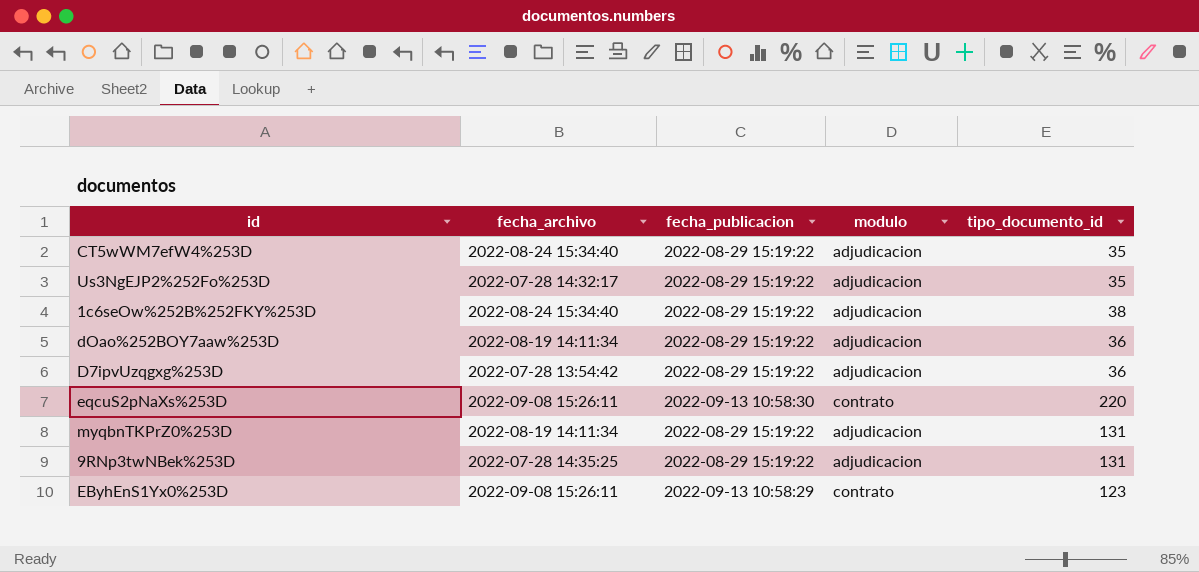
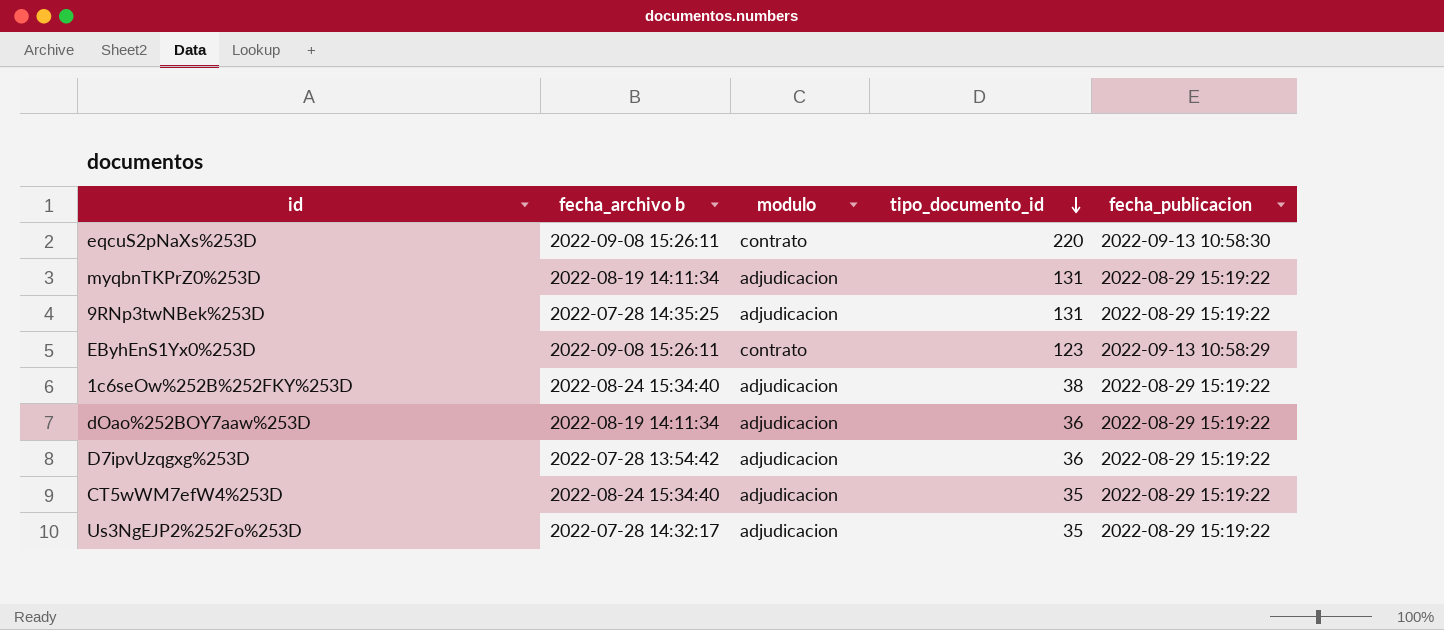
row order: none -> tipo_documento_id descending
column name: fecha_archivo -> fecha_archivo b
column fecha_publicacion | position: 3 -> 5

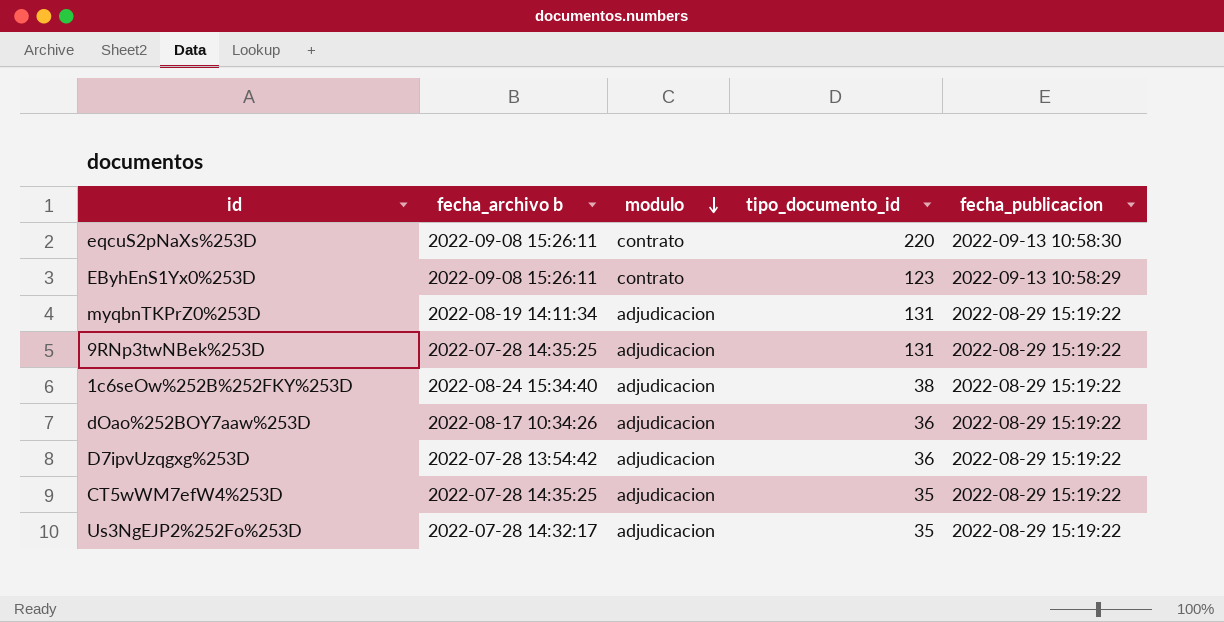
row order: tipo_documento_id descending -> modulo descending
dOao%252BOY7aaw%253D | fecha_archivo b: 2022-08-19 14:11:34 -> 2022-08-17 10:34:26
CT5wWM7efW4%253D | fecha_archivo b: 2022-08-24 15:34:40 -> 2022-07-28 14:35:25

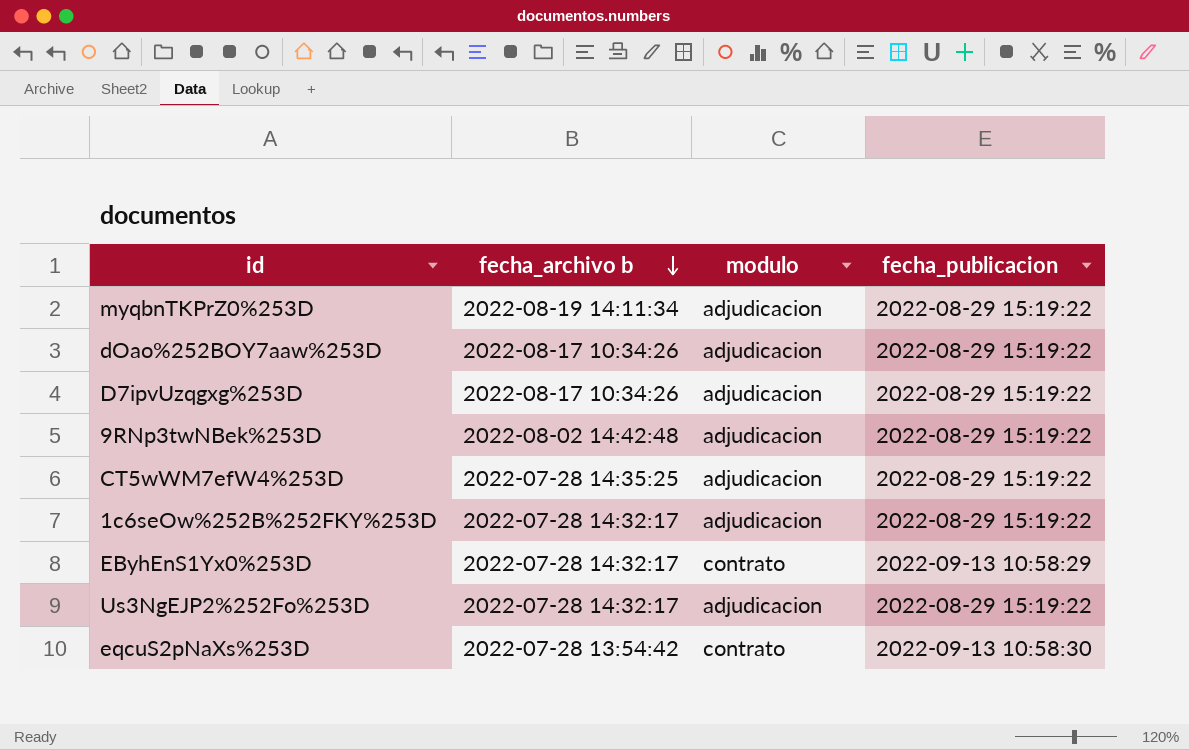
row order: modulo descending -> fecha_archivo b descending
column tipo_documento_id | position: 4 -> none
D7ipvUzqgxg%253D | fecha_archivo b: 2022-07-28 13:54:42 -> 2022-08-17 10:34:26
9RNp3twNBek%253D | fecha_archivo b: 2022-07-28 14:35:25 -> 2022-08-02 14:42:48
1c6seOw%252B%252FKY%253D | fecha_archivo b: 2022-08-24 15:34:40 -> 2022-07-28 14:32:17
EByhEnS1Yx0%253D | fecha_archivo b: 2022-09-08 15:26:11 -> 2022-07-28 14:32:17
eqcuS2pNaXs%253D | fecha_archivo b: 2022-09-08 15:26:11 -> 2022-07-28 13:54:42

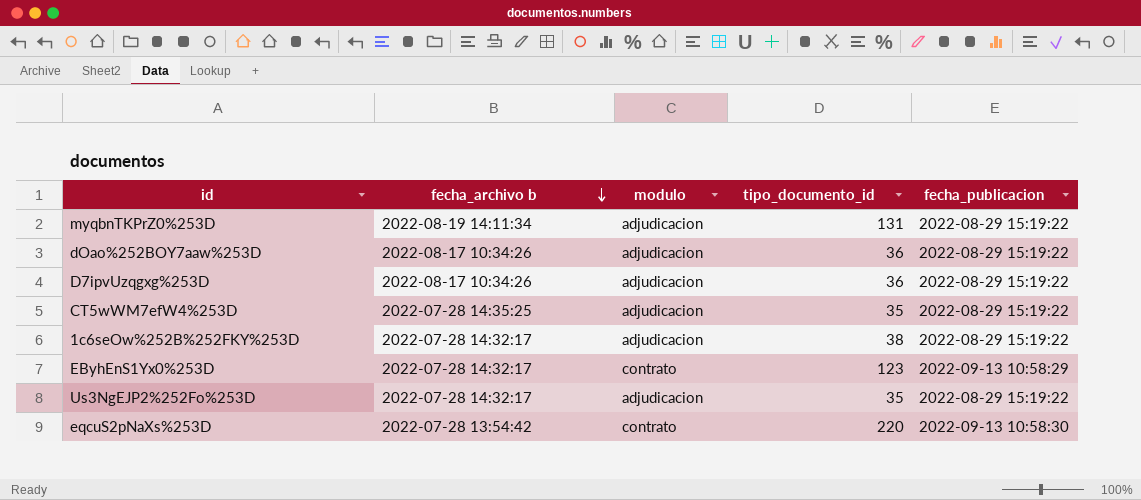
column tipo_documento_id | position: none -> 4
row 9RNp3twNBek%253D: 2022-08-02 14:42:48 | adjudicacion | 2022-08-29 15:19:22 -> none

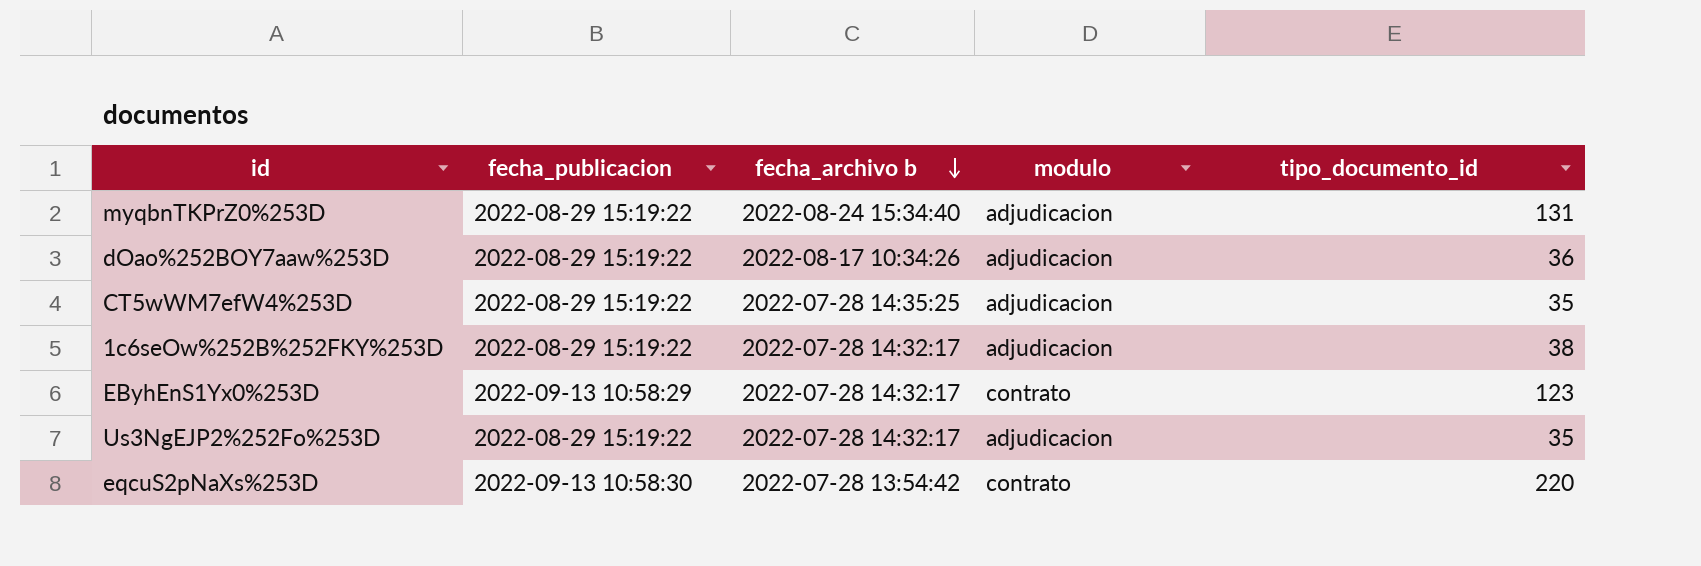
column fecha_publicacion | position: 5 -> 2
row D7ipvUzqgxg%253D: 2022-08-17 10:34:26 | adjudicacion | 36 | 2022-08-29 15:19:22 -> none
myqbnTKPrZ0%253D | fecha_archivo b: 2022-08-19 14:11:34 -> 2022-08-24 15:34:40

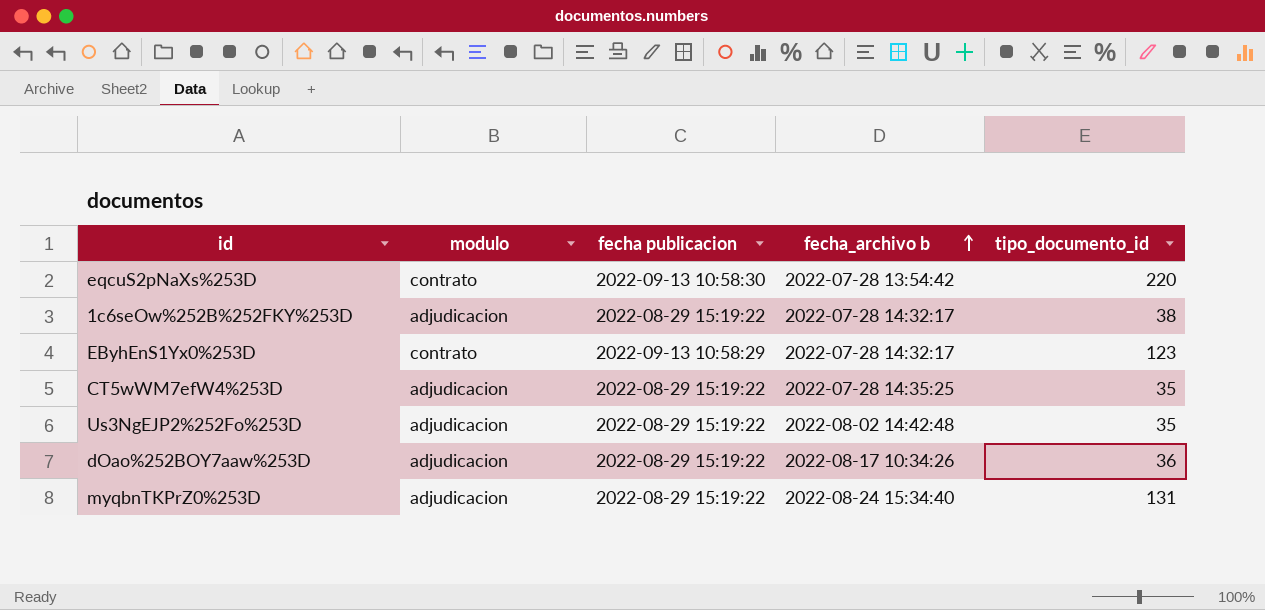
row order: fecha_archivo b descending -> fecha_archivo b ascending
column modulo | position: 4 -> 2
column name: fecha_publicacion -> fecha publicacion
Us3NgEJP2%252Fo%253D | fecha_archivo b: 2022-07-28 14:32:17 -> 2022-08-02 14:42:48

